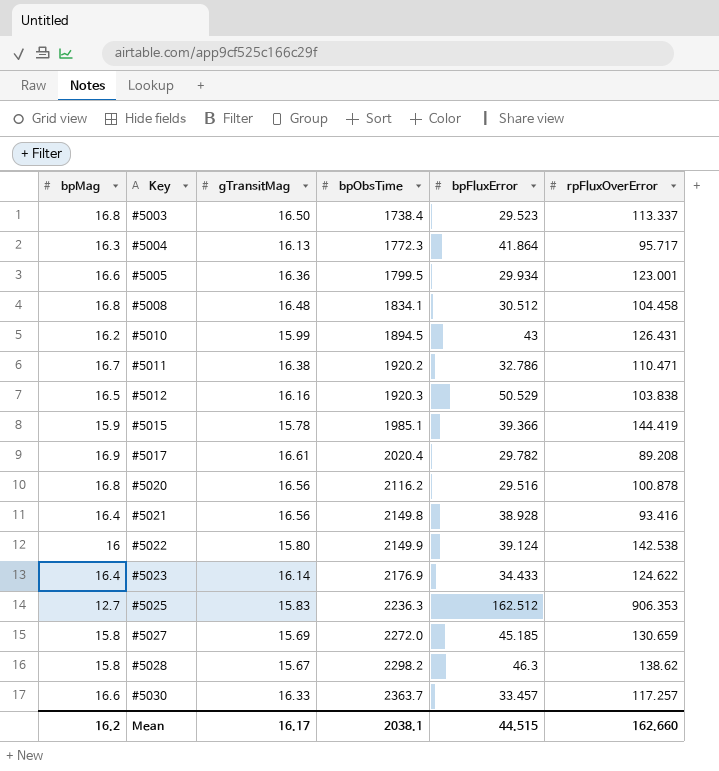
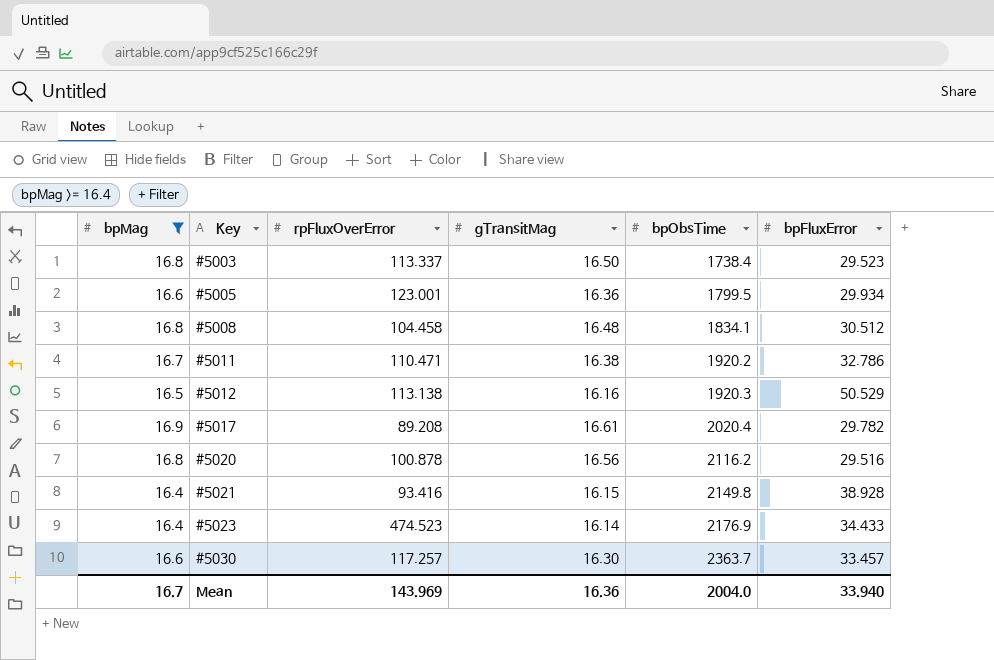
filter: none -> bpMag >= 16.4
column rpFluxOverError | position: 6 -> 3
#5012 | rpFluxOverError: 103.838 -> 113.138
#5021 | gTransitMag: 16.56 -> 16.15
#5023 | rpFluxOverError: 124.622 -> 474.523
#5030 | gTransitMag: 16.33 -> 16.30
Mean | bpMag: 16.2 -> 16.7
Mean | rpFluxOverError: 162.660 -> 143.969
Mean | gTransitMag: 16.17 -> 16.36
Mean | bpObsTime: 2038.1 -> 2004.0
Mean | bpFluxError: 44.515 -> 33.940

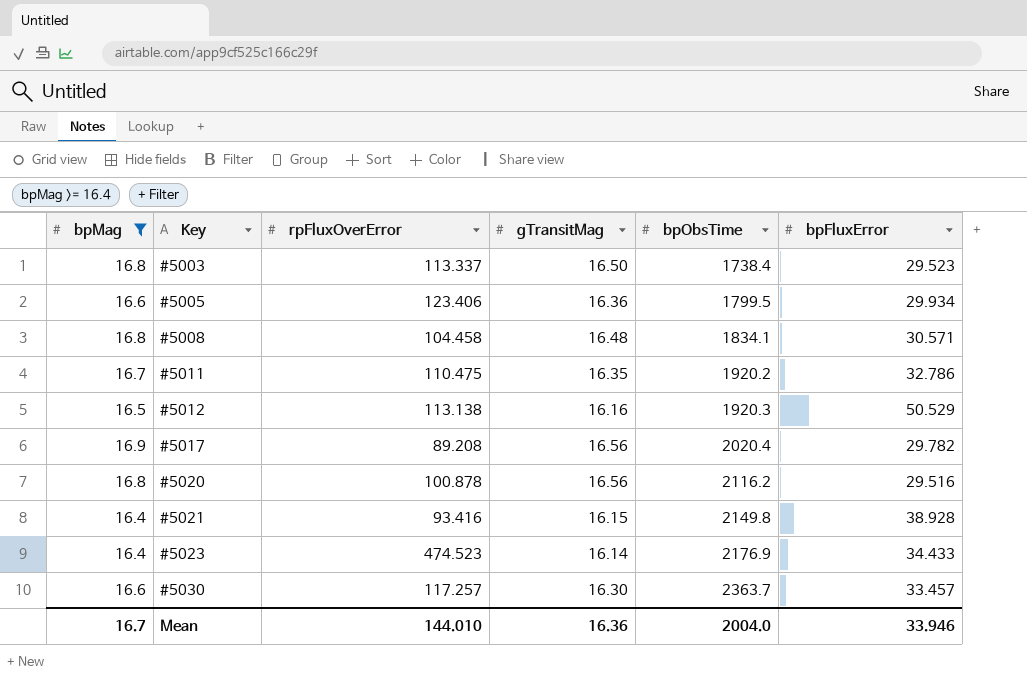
#5005 | rpFluxOverError: 123.001 -> 123.406
#5008 | bpFluxError: 30.512 -> 30.571
#5011 | rpFluxOverError: 110.471 -> 110.475
#5011 | gTransitMag: 16.38 -> 16.35
#5017 | gTransitMag: 16.61 -> 16.56
Mean | rpFluxOverError: 143.969 -> 144.010
Mean | bpFluxError: 33.940 -> 33.946

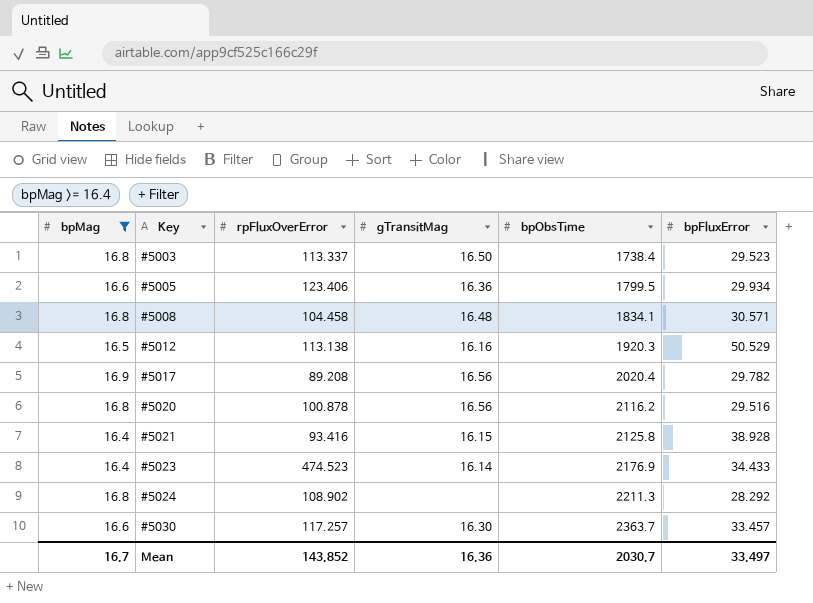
row #5011: 16.7 | 110.475 | 16.35 | 1920.2 | 32.786 -> none
#5021 | bpObsTime: 2149.8 -> 2125.8
row #5024: none -> 16.8 | 108.902 | none | 2211.3 | 28.292
Mean | rpFluxOverError: 144.010 -> 143.852
Mean | bpObsTime: 2004.0 -> 2030.7
Mean | bpFluxError: 33.946 -> 33.497

